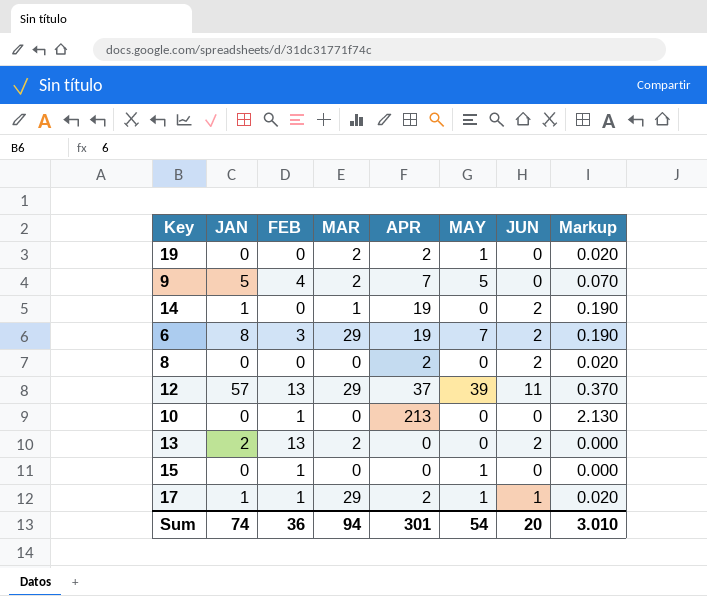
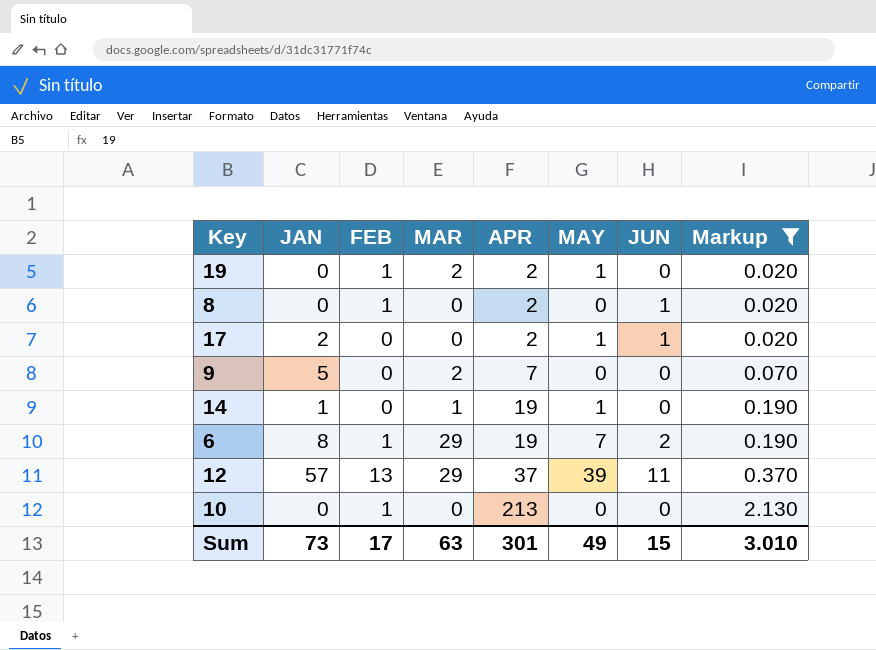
filter: none -> Markup != 0.000
row order: none -> APR ascending
19 | FEB: 0 -> 1
8 | FEB: 0 -> 1
8 | JUN: 2 -> 1
17 | JAN: 1 -> 2
17 | FEB: 1 -> 0
17 | MAR: 29 -> 0
9 | FEB: 4 -> 0
9 | MAY: 5 -> 0
14 | MAY: 0 -> 1
14 | JUN: 2 -> 0
6 | FEB: 3 -> 1
Sum | JAN: 74 -> 73
Sum | FEB: 36 -> 17
Sum | MAR: 94 -> 63
Sum | MAY: 54 -> 49
Sum | JUN: 20 -> 15

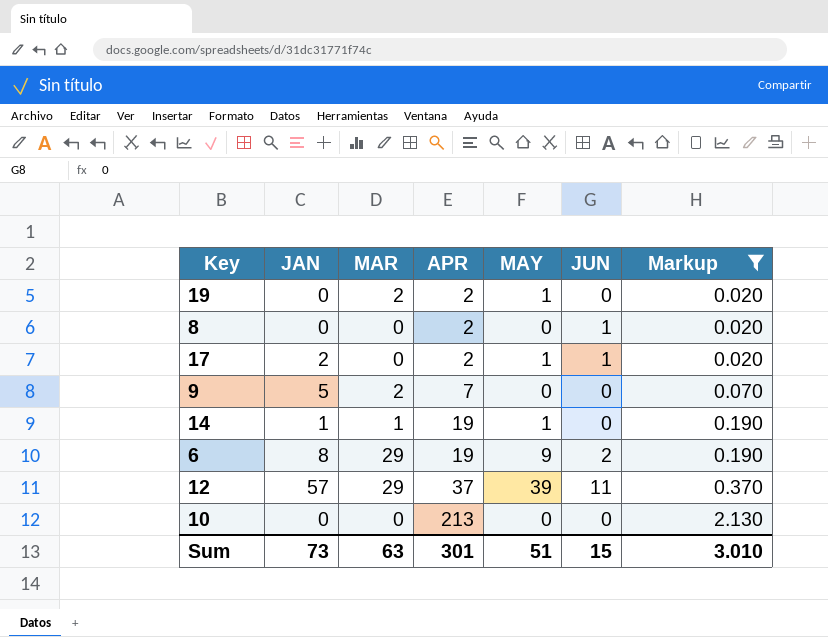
column FEB | position: 3 -> none
6 | MAY: 7 -> 9
Sum | MAY: 49 -> 51

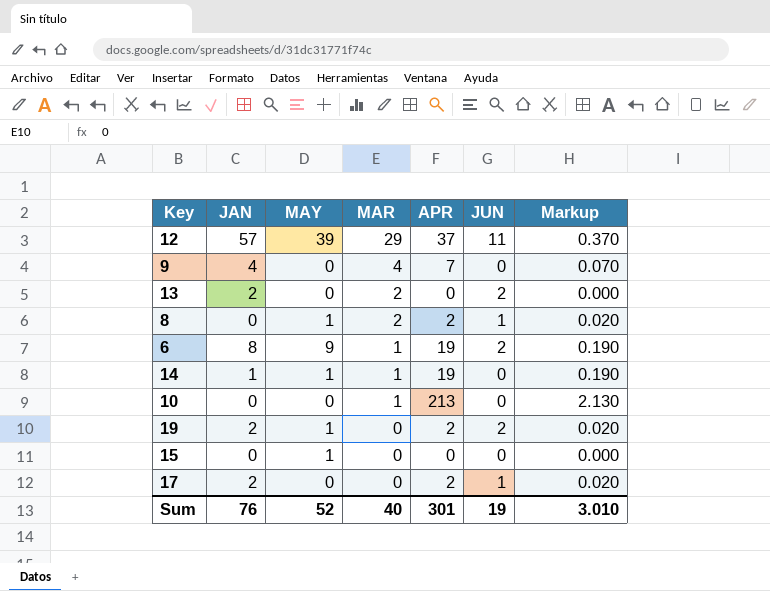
filter: Markup != 0.000 -> none
row order: APR ascending -> MAR descending
column MAY | position: 5 -> 3
9 | JAN: 5 -> 4
9 | MAR: 2 -> 4
8 | MAY: 0 -> 1
8 | MAR: 0 -> 2
6 | MAR: 29 -> 1
10 | MAR: 0 -> 1
19 | JAN: 0 -> 2
19 | MAR: 2 -> 0
19 | JUN: 0 -> 2
17 | MAY: 1 -> 0
Sum | JAN: 73 -> 76
Sum | MAY: 51 -> 52
Sum | MAR: 63 -> 40
Sum | JUN: 15 -> 19

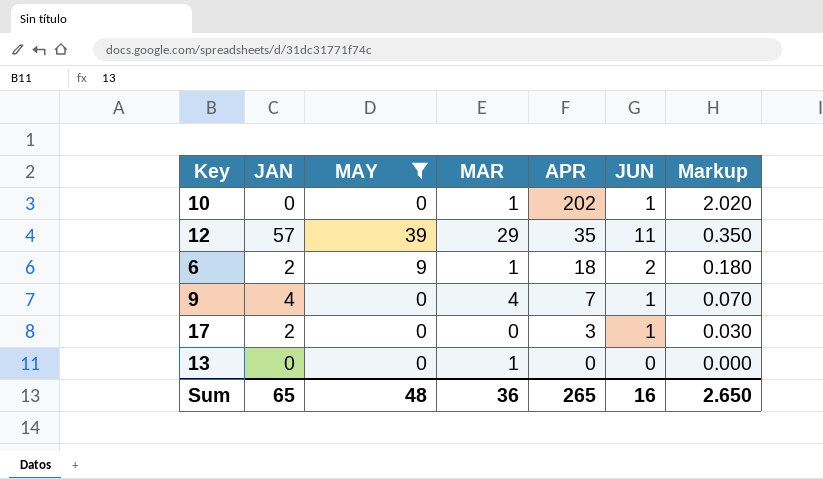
filter: none -> MAY != 1
row order: MAR descending -> APR descending
10 | APR: 213 -> 202
10 | JUN: 0 -> 1
10 | Markup: 2.130 -> 2.020
12 | APR: 37 -> 35
12 | Markup: 0.370 -> 0.350
6 | JAN: 8 -> 2
6 | APR: 19 -> 18
6 | Markup: 0.190 -> 0.180
9 | JUN: 0 -> 1
17 | APR: 2 -> 3
17 | Markup: 0.020 -> 0.030
13 | JAN: 2 -> 0
13 | MAR: 2 -> 1
13 | JUN: 2 -> 0
Sum | JAN: 76 -> 65
Sum | MAY: 52 -> 48
Sum | MAR: 40 -> 36
Sum | APR: 301 -> 265
Sum | JUN: 19 -> 16
Sum | Markup: 3.010 -> 2.650

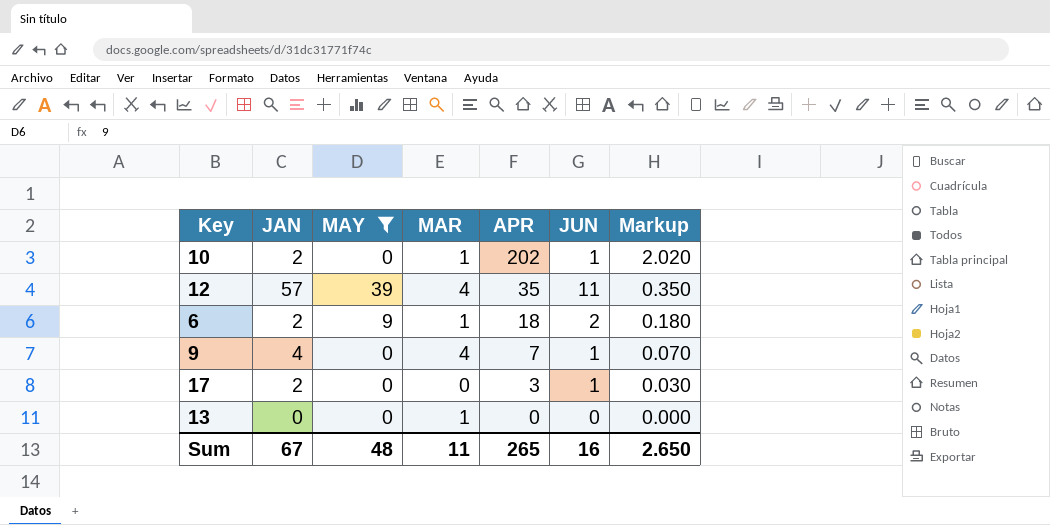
10 | JAN: 0 -> 2
12 | MAR: 29 -> 4
Sum | JAN: 65 -> 67
Sum | MAR: 36 -> 11

